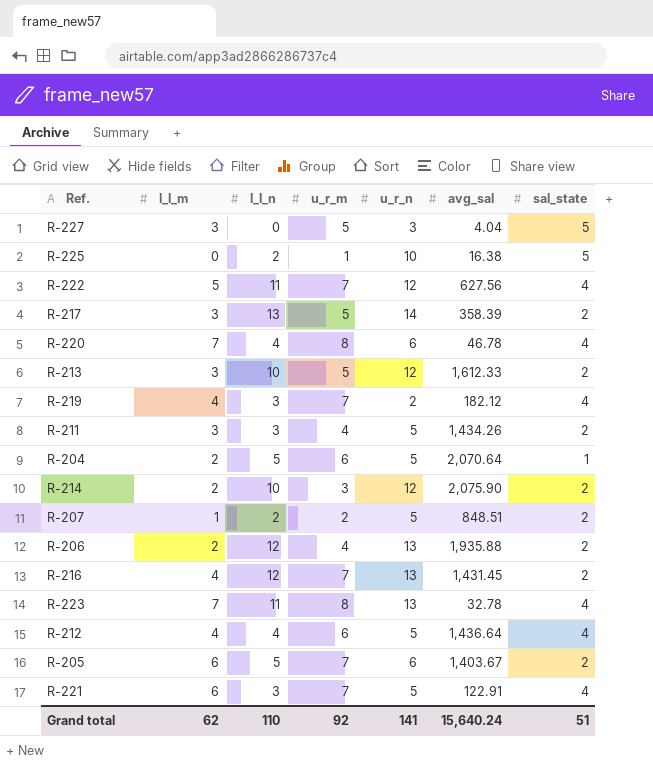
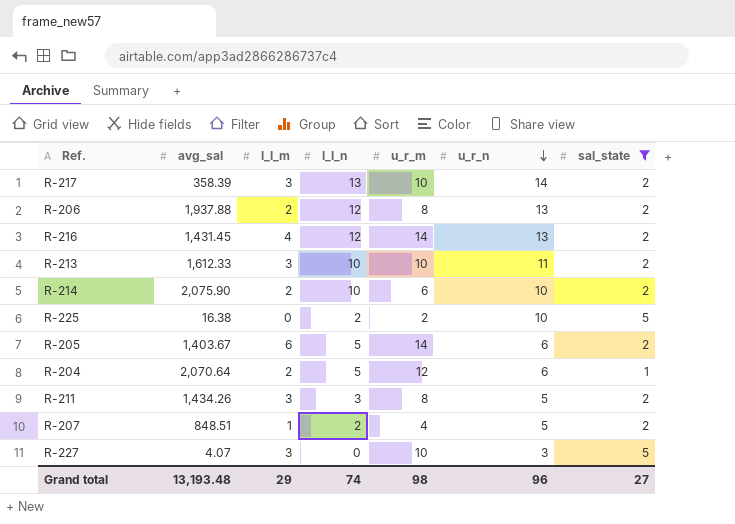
filter: none -> sal_state != 4
row order: none -> u_r_n descending
column avg_sal | position: 6 -> 2
R-217 | u_r_m: 5 -> 10
R-206 | avg_sal: 1,935.88 -> 1,937.88
R-206 | u_r_m: 4 -> 8
R-216 | u_r_m: 7 -> 14
R-213 | u_r_m: 5 -> 10
R-213 | u_r_n: 12 -> 11
R-214 | u_r_m: 3 -> 6
R-214 | u_r_n: 12 -> 10
R-225 | u_r_m: 1 -> 2
R-205 | u_r_m: 7 -> 14
R-204 | u_r_m: 6 -> 12
R-204 | u_r_n: 5 -> 6
R-211 | u_r_m: 4 -> 8
R-207 | u_r_m: 2 -> 4
R-227 | avg_sal: 4.04 -> 4.07
R-227 | u_r_m: 5 -> 10
Grand total | avg_sal: 15,640.24 -> 13,193.48
Grand total | l_l_m: 62 -> 29
Grand total | l_l_n: 110 -> 74
Grand total | u_r_m: 92 -> 98
Grand total | u_r_n: 141 -> 96
Grand total | sal_state: 51 -> 27

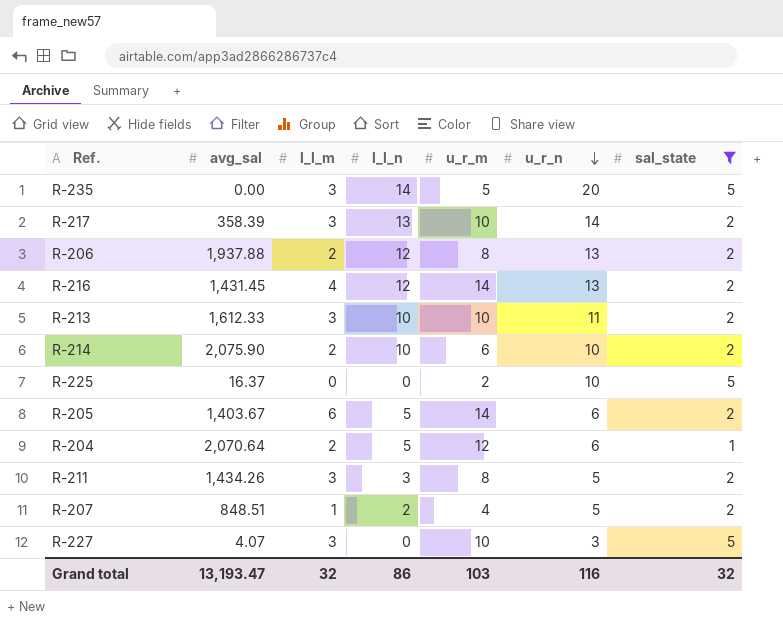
row R-235: none -> 0.00 | 3 | 14 | 5 | 20 | 5
R-225 | avg_sal: 16.38 -> 16.37
R-225 | l_l_n: 2 -> 0
Grand total | avg_sal: 13,193.48 -> 13,193.47
Grand total | l_l_m: 29 -> 32
Grand total | l_l_n: 74 -> 86
Grand total | u_r_m: 98 -> 103
Grand total | u_r_n: 96 -> 116
Grand total | sal_state: 27 -> 32

